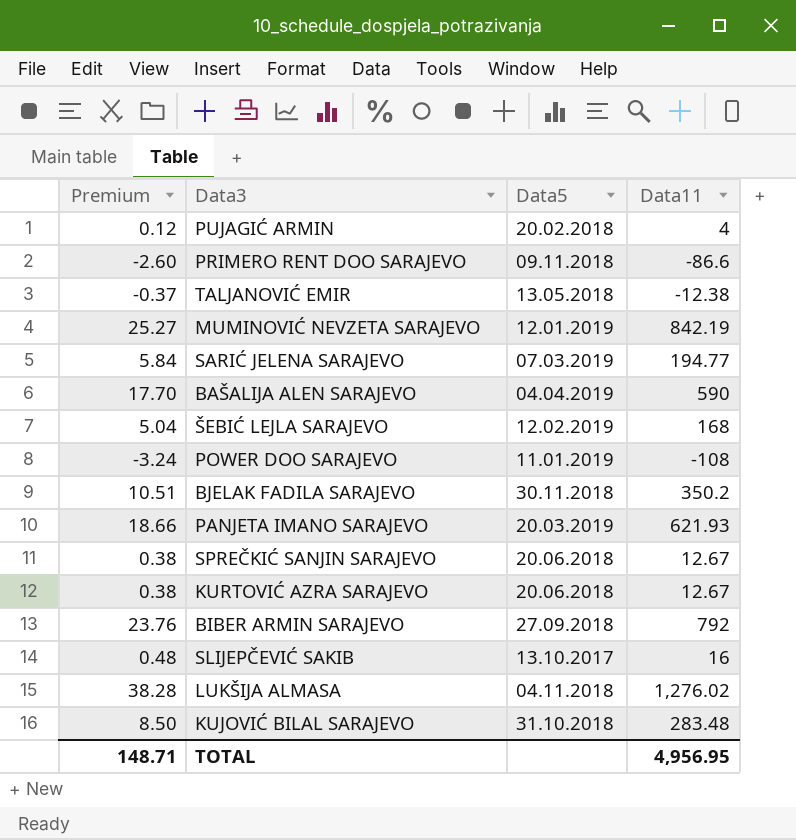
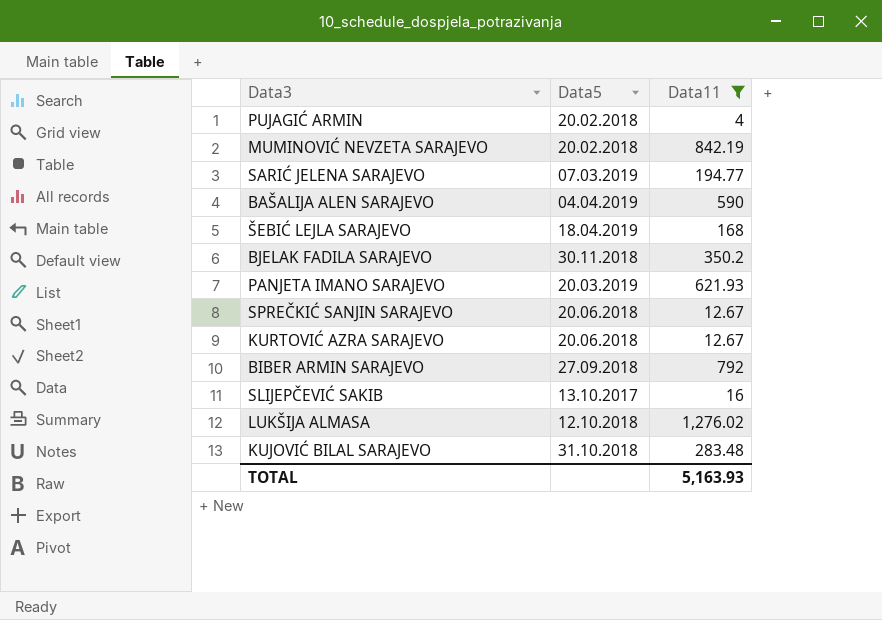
filter: none -> Data11 >= 4
column Premium | formula: [Data11] * 0.03 -> none
MUMINOVIĆ NEVZETA SARAJEVO | Data5: 12.01.2019 -> 20.02.2018
ŠEBIĆ LEJLA SARAJEVO | Data5: 12.02.2019 -> 18.04.2019
LUKŠIJA ALMASA | Data5: 04.11.2018 -> 12.10.2018
TOTAL | Data11: 4,956.95 -> 5,163.93

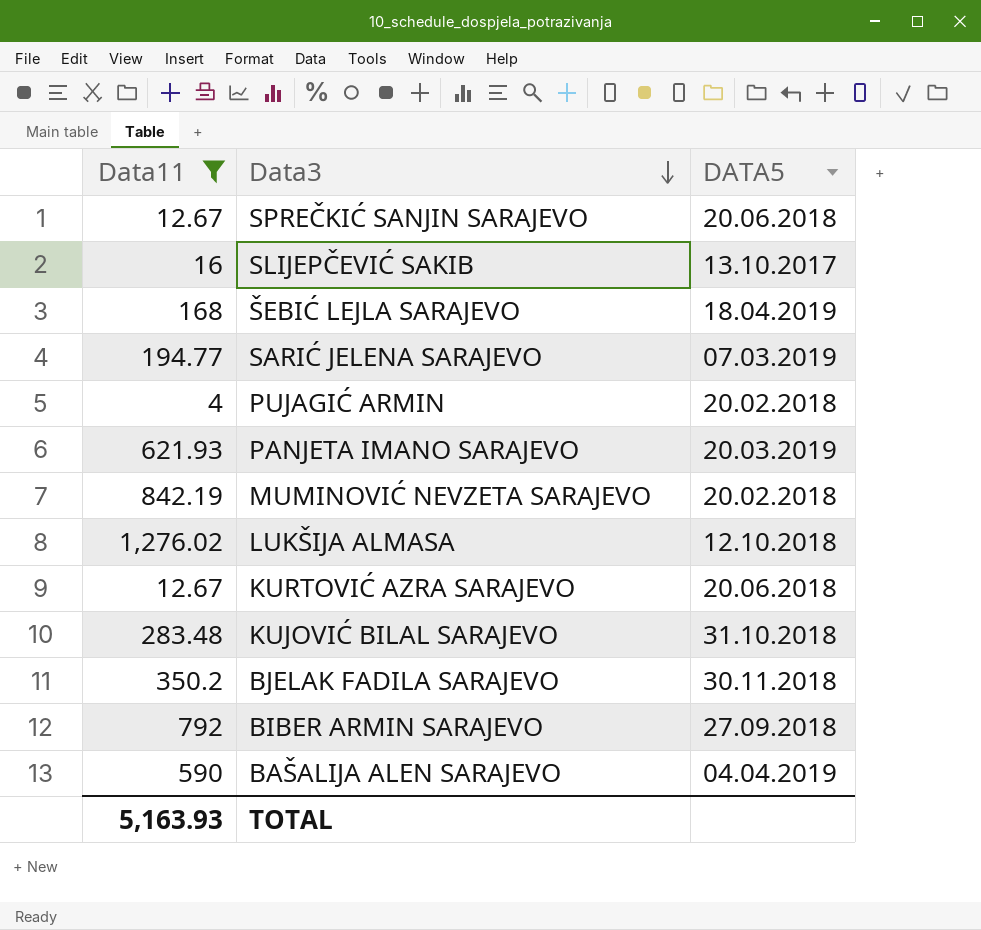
row order: none -> Data3 descending
column Data11 | position: 3 -> 1
column name: Data5 -> DATA5

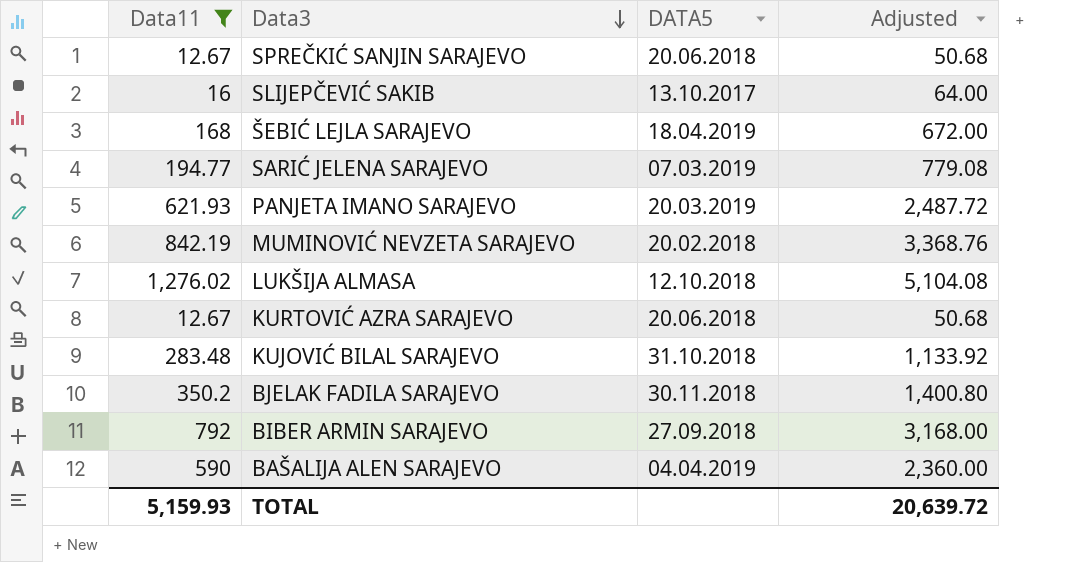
column Adjusted | formula: none -> [Data11] * 4
row PUJAGIĆ ARMIN: 4 | 20.02.2018 -> none
TOTAL | Data11: 5,163.93 -> 5,159.93

